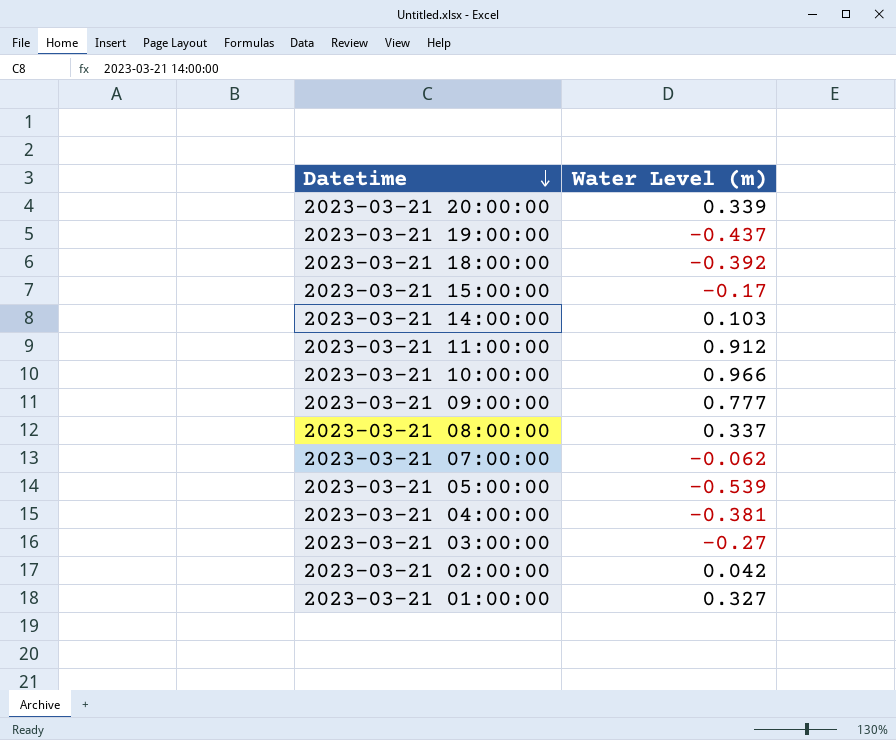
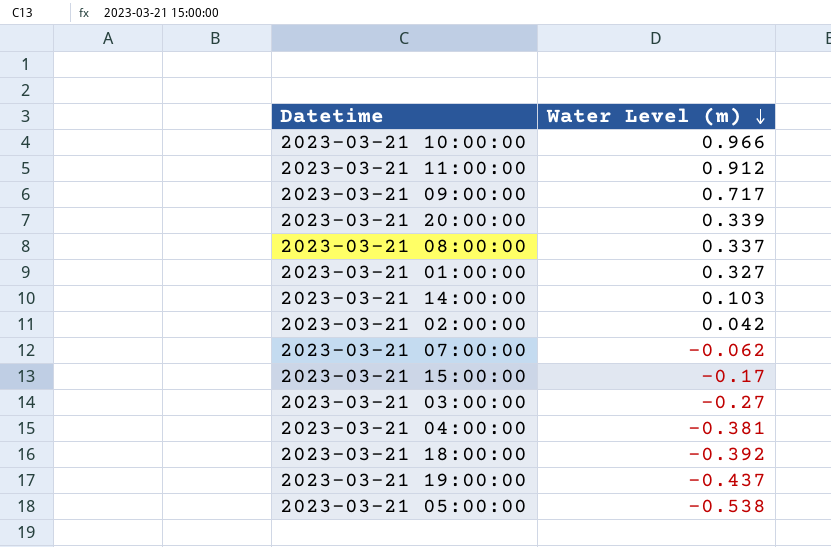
row order: Datetime descending -> Water Level (m) descending
2023-03-21 09:00:00 | Water Level (m): 0.777 -> 0.717
2023-03-21 05:00:00 | Water Level (m): -0.539 -> -0.538

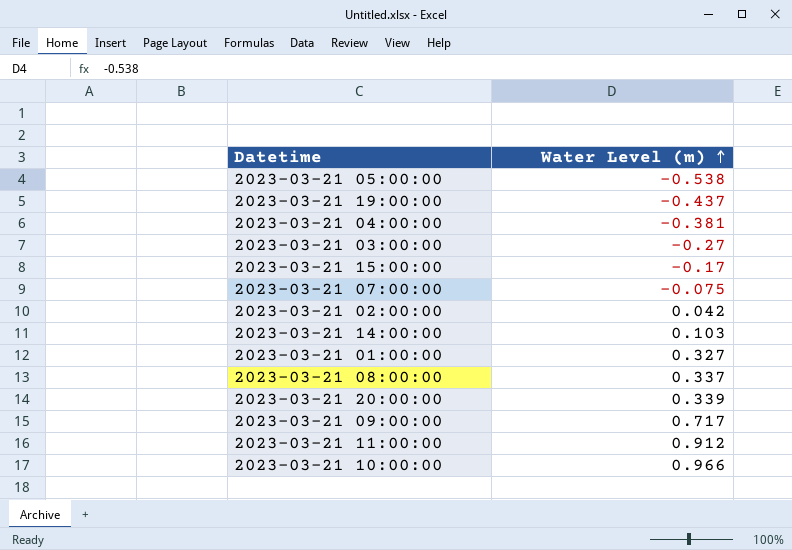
row order: Water Level (m) descending -> Water Level (m) ascending
row 2023-03-21 18:00:00: -0.392 -> none
2023-03-21 07:00:00 | Water Level (m): -0.062 -> -0.075

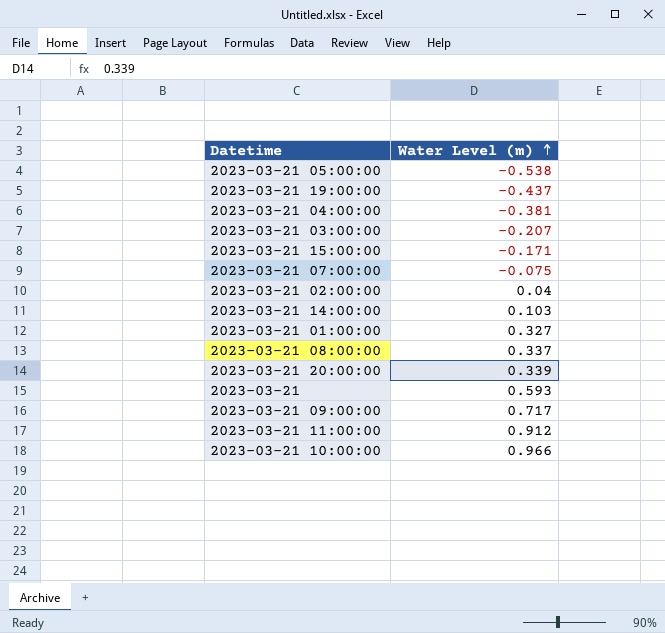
2023-03-21 03:00:00 | Water Level (m): -0.27 -> -0.207
2023-03-21 15:00:00 | Water Level (m): -0.17 -> -0.171
2023-03-21 02:00:00 | Water Level (m): 0.042 -> 0.04
row 2023-03-21: none -> 0.593

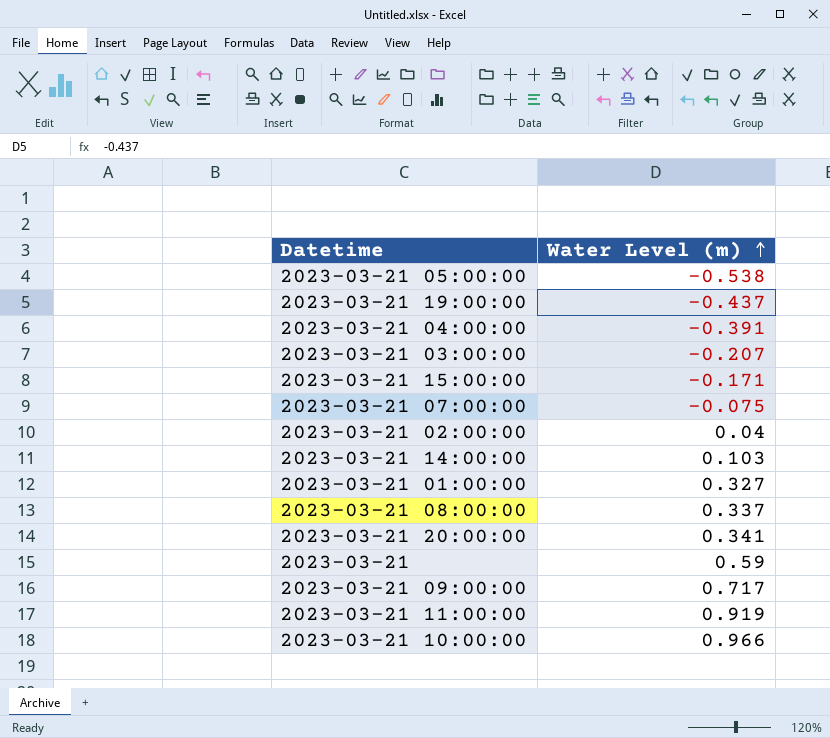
2023-03-21 04:00:00 | Water Level (m): -0.381 -> -0.391
2023-03-21 20:00:00 | Water Level (m): 0.339 -> 0.341
2023-03-21 | Water Level (m): 0.593 -> 0.59
2023-03-21 11:00:00 | Water Level (m): 0.912 -> 0.919

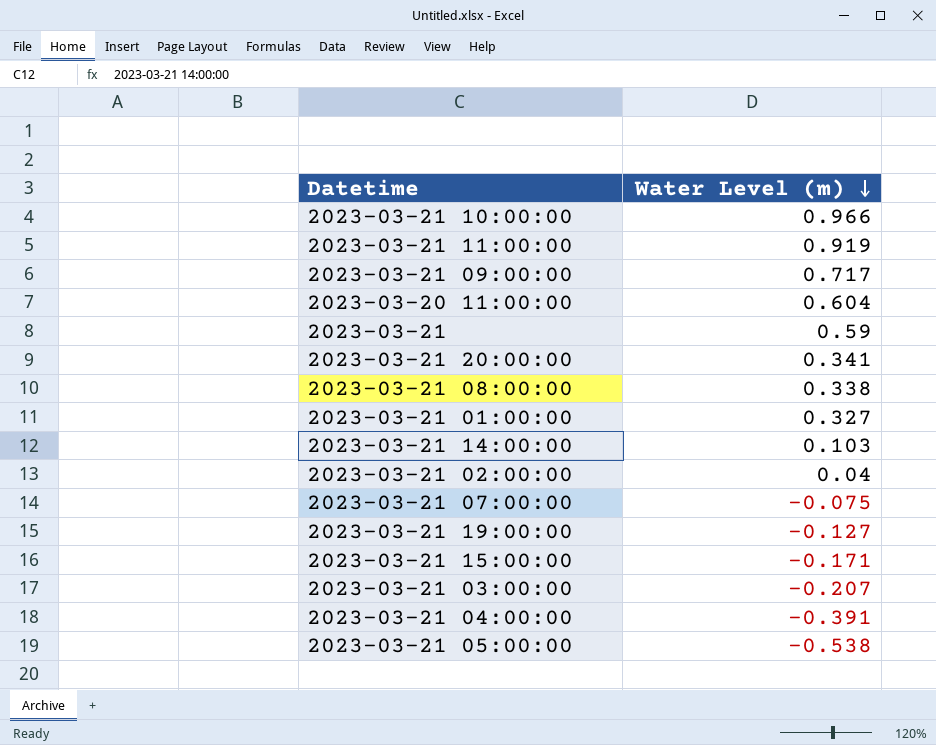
row order: Water Level (m) ascending -> Water Level (m) descending
row 2023-03-20 11:00:00: none -> 0.604
2023-03-21 08:00:00 | Water Level (m): 0.337 -> 0.338
2023-03-21 19:00:00 | Water Level (m): -0.437 -> -0.127

